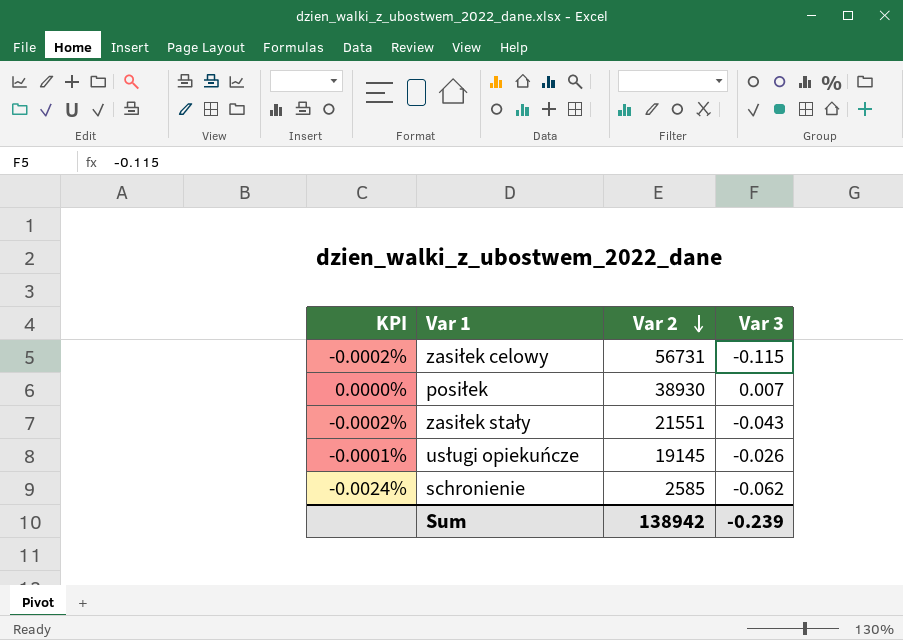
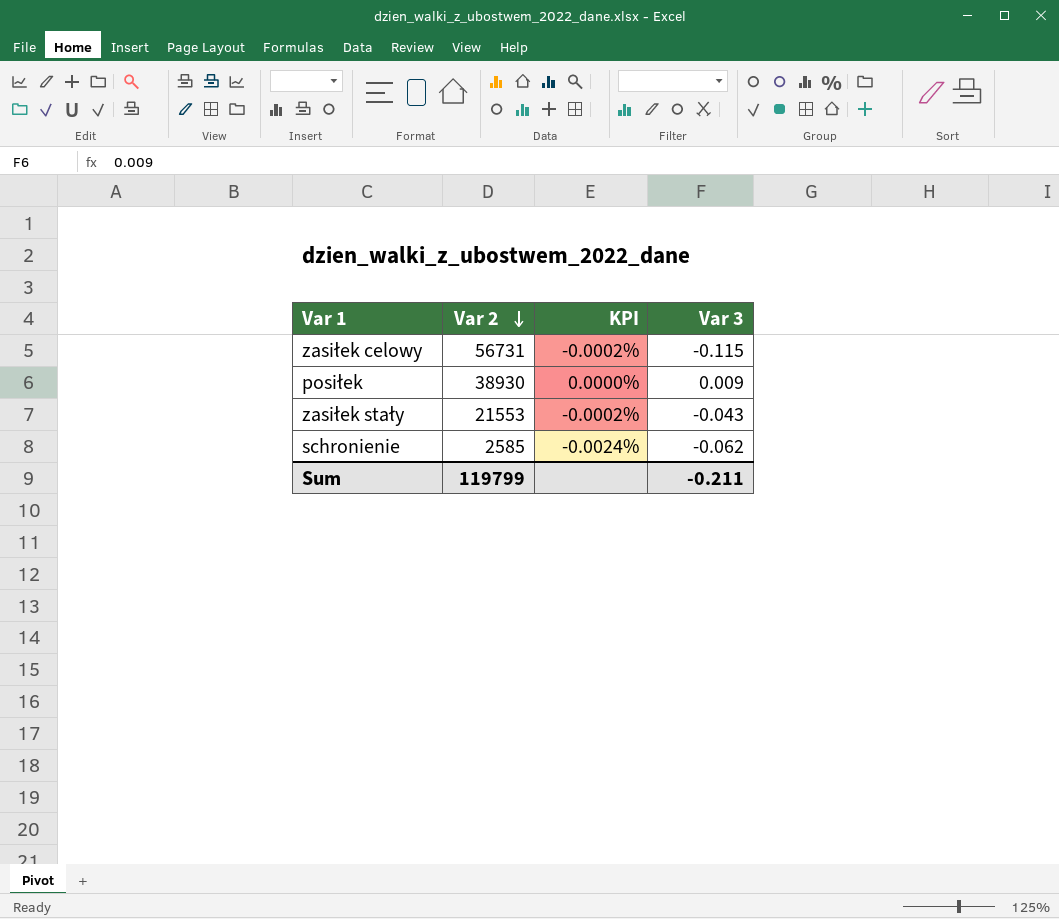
column KPI | position: 1 -> 3
row usługi opiekuńcze: -0.0001% | 19145 | -0.026 -> none
posiłek | Var 3: 0.007 -> 0.009
zasiłek stały | Var 2: 21551 -> 21553
Sum | Var 2: 138942 -> 119799
Sum | Var 3: -0.239 -> -0.211

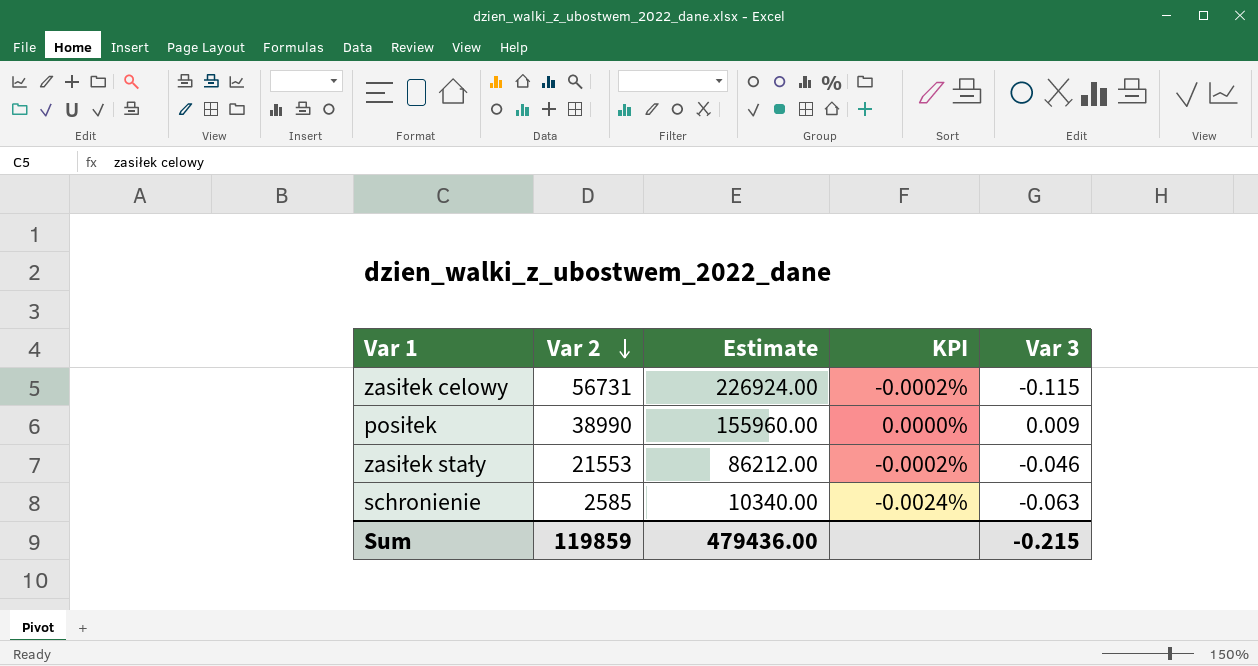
column Estimate | formula: none -> [Var 2] * 4
posiłek | Var 2: 38930 -> 38990
zasiłek stały | Var 3: -0.043 -> -0.046
schronienie | Var 3: -0.062 -> -0.063
Sum | Var 2: 119799 -> 119859
Sum | Var 3: -0.211 -> -0.215

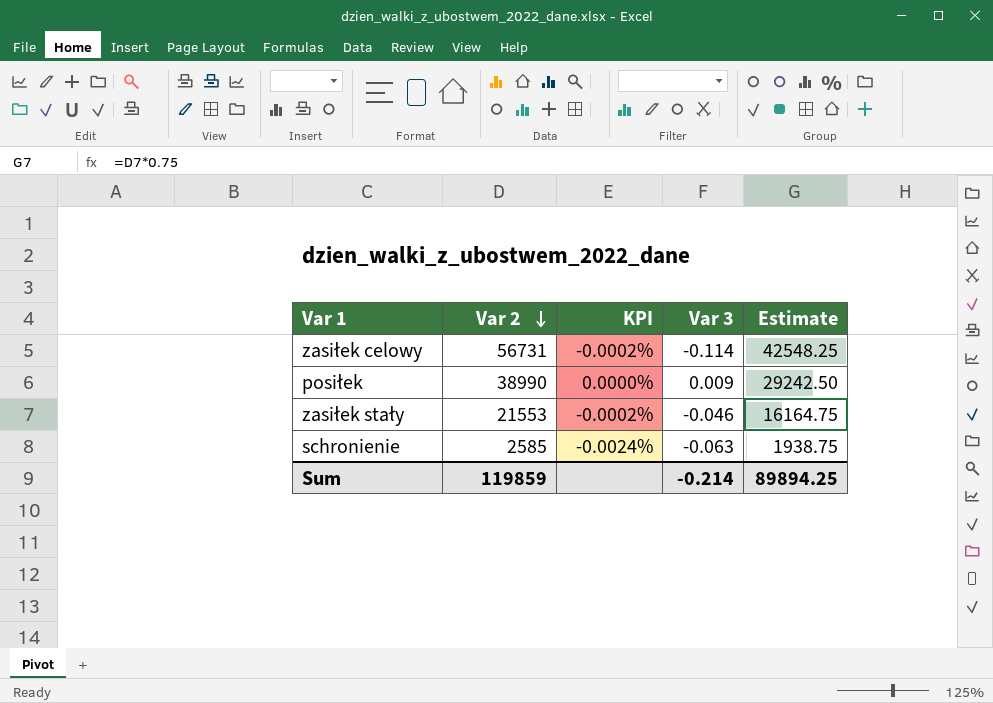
column Estimate | formula: [Var 2] * 4 -> [Var 2] * 0.75
column Estimate | position: 3 -> 5
zasiłek celowy | Var 3: -0.115 -> -0.114
Sum | Var 3: -0.215 -> -0.214
Sum | Estimate: 479436.00 -> 89894.25

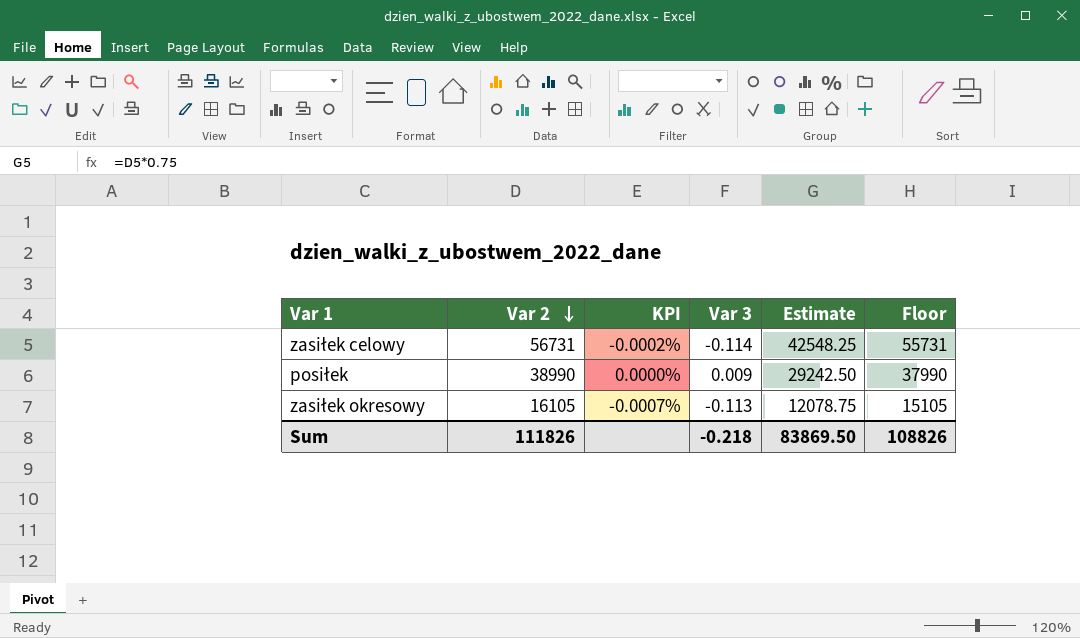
column Floor | formula: none -> [Var 2] - 1000
row zasiłek stały: 21553 | -0.0002% | -0.046 | 16164.75 -> none
row schronienie: 2585 | -0.0024% | -0.063 | 1938.75 -> none
row zasiłek okresowy: none -> 16105 | -0.0007% | -0.113 | 12078.75 | 15105
Sum | Var 2: 119859 -> 111826
Sum | Var 3: -0.214 -> -0.218
Sum | Estimate: 89894.25 -> 83869.50

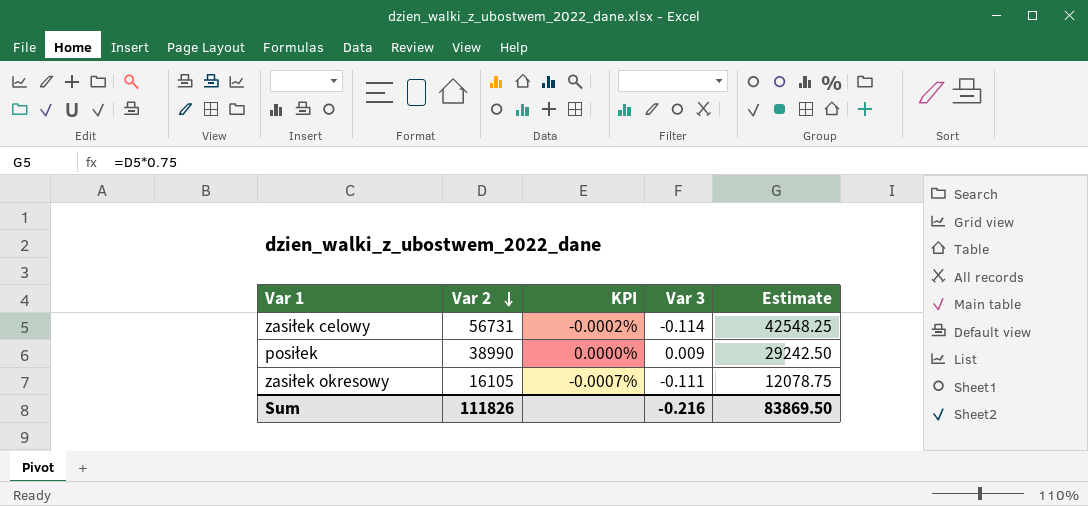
column Floor | formula: [Var 2] - 1000 -> none
zasiłek okresowy | Var 3: -0.113 -> -0.111
Sum | Var 3: -0.218 -> -0.216

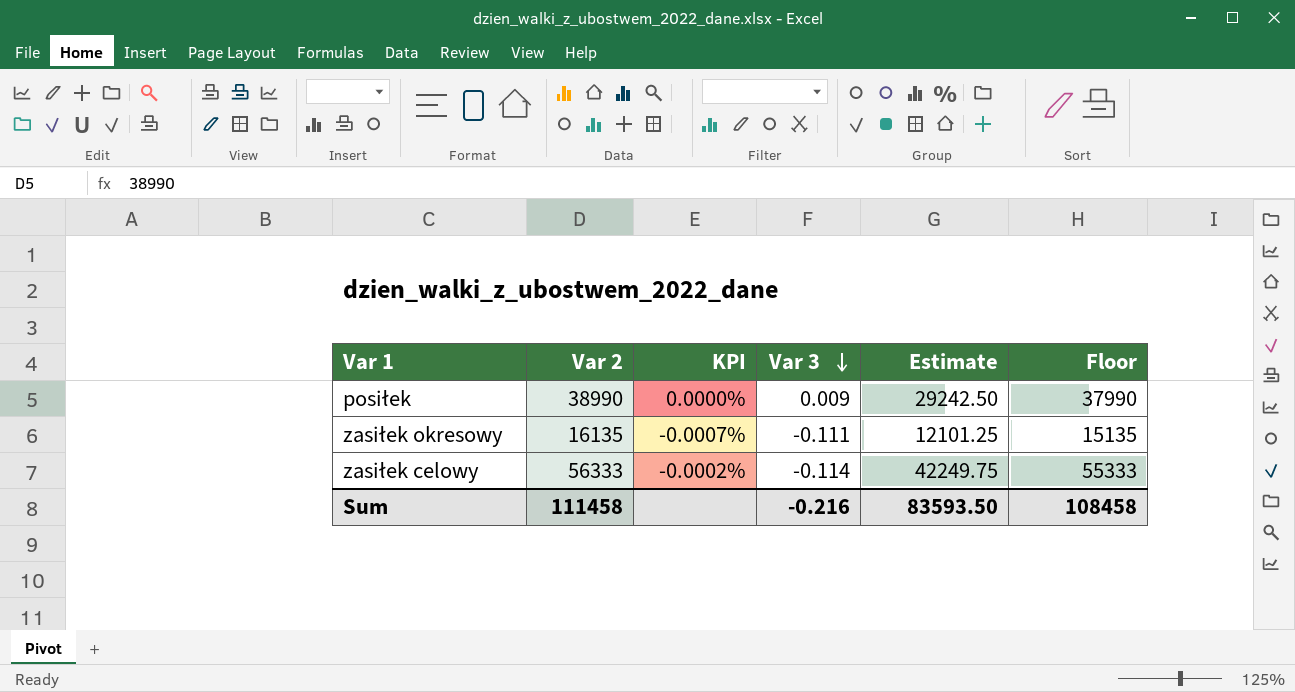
row order: Var 2 descending -> Var 3 descending
column Floor | formula: none -> [Var 2] - 1000
zasiłek okresowy | Var 2: 16105 -> 16135
zasiłek okresowy | Estimate: 12078.75 -> 12101.25
zasiłek celowy | Var 2: 56731 -> 56333
zasiłek celowy | Estimate: 42548.25 -> 42249.75
Sum | Var 2: 111826 -> 111458
Sum | Estimate: 83869.50 -> 83593.50

